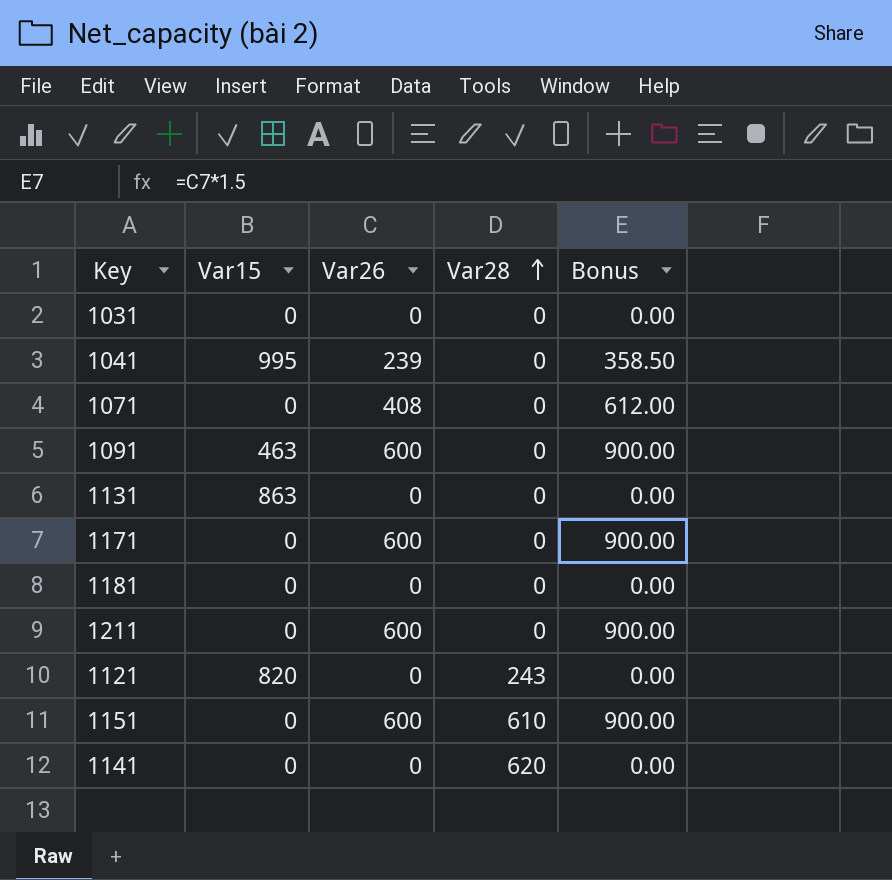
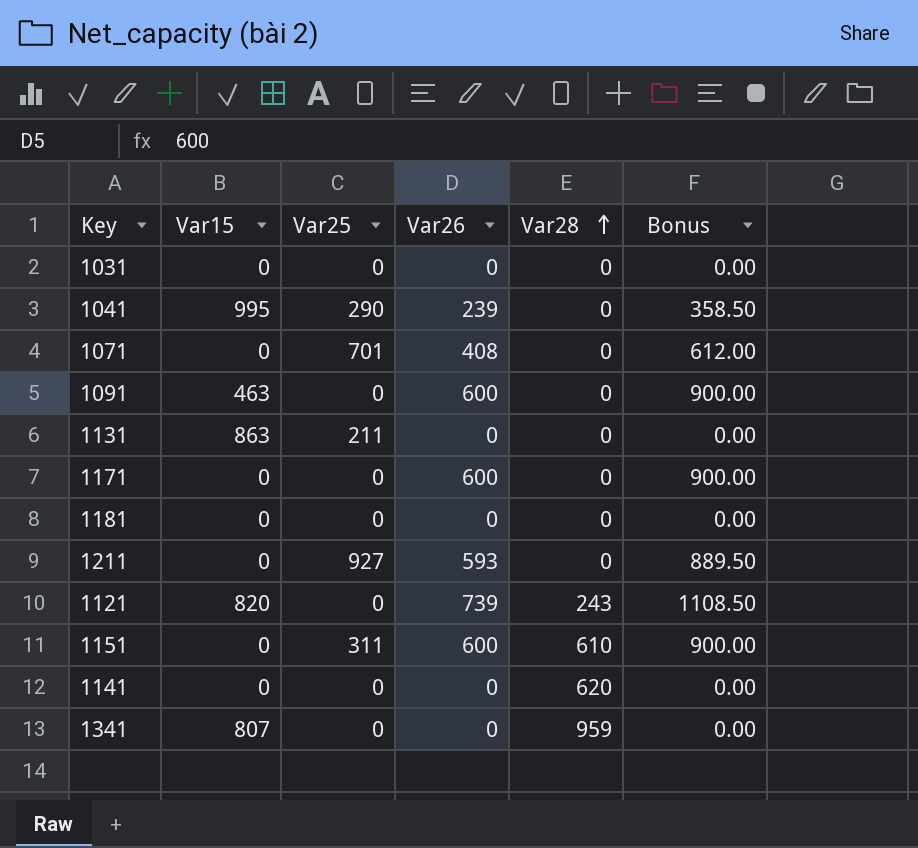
column Var25 | position: none -> 3
1211 | Var26: 600 -> 593
1211 | Bonus: 900.00 -> 889.50
1121 | Var26: 0 -> 739
1121 | Bonus: 0.00 -> 1108.50
row 1341: none -> 807 | 0 | 0 | 959 | 0.00

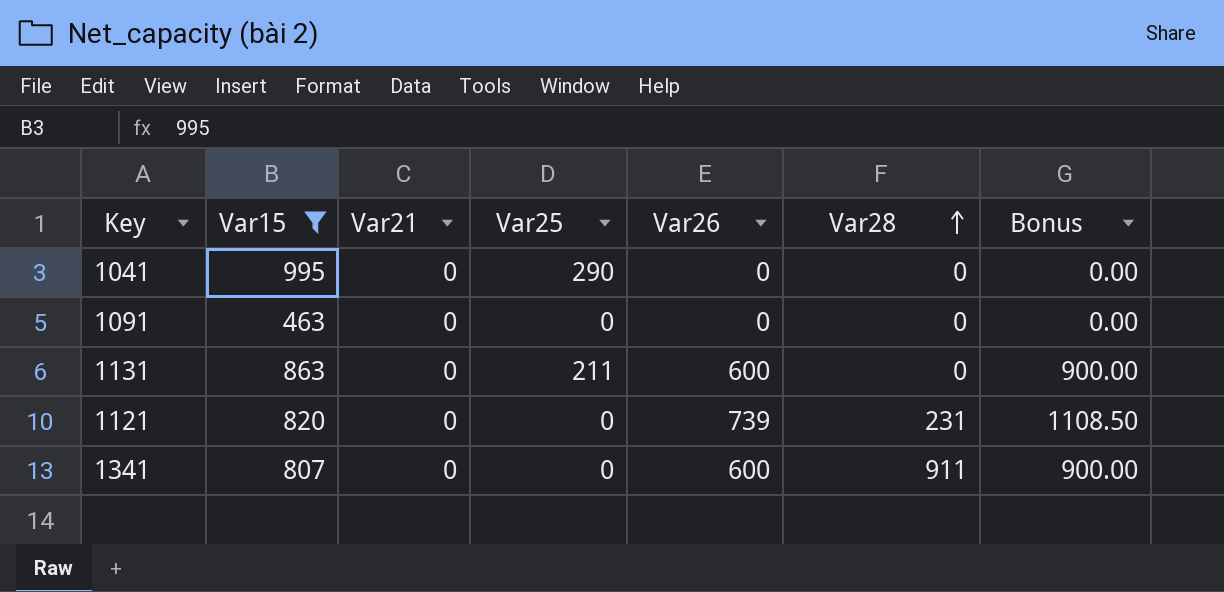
filter: none -> Var15 != 0
column Var21 | position: none -> 3
1041 | Var26: 239 -> 0
1041 | Bonus: 358.50 -> 0.00
1091 | Var26: 600 -> 0
1091 | Bonus: 900.00 -> 0.00
1131 | Var26: 0 -> 600
1131 | Bonus: 0.00 -> 900.00
1121 | Var28: 243 -> 231
1341 | Var26: 0 -> 600
1341 | Var28: 959 -> 911
1341 | Bonus: 0.00 -> 900.00

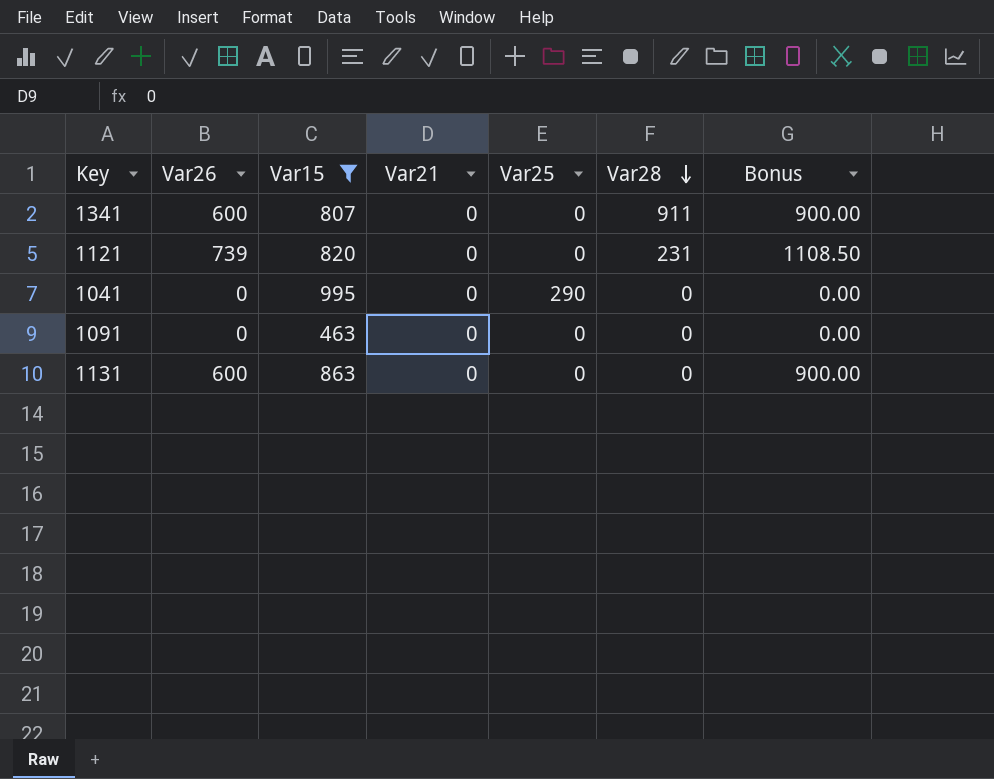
row order: Var28 ascending -> Var28 descending
column Var26 | position: 5 -> 2
1131 | Var25: 211 -> 0

